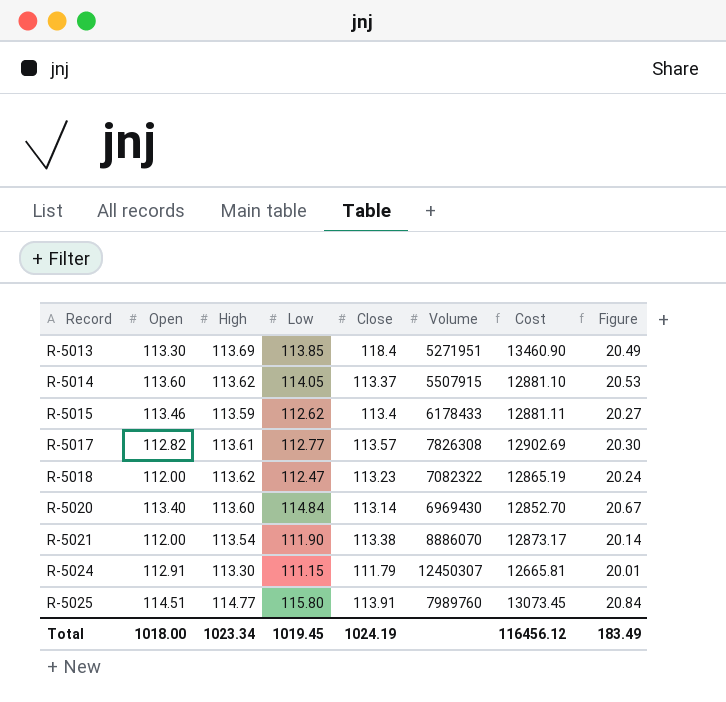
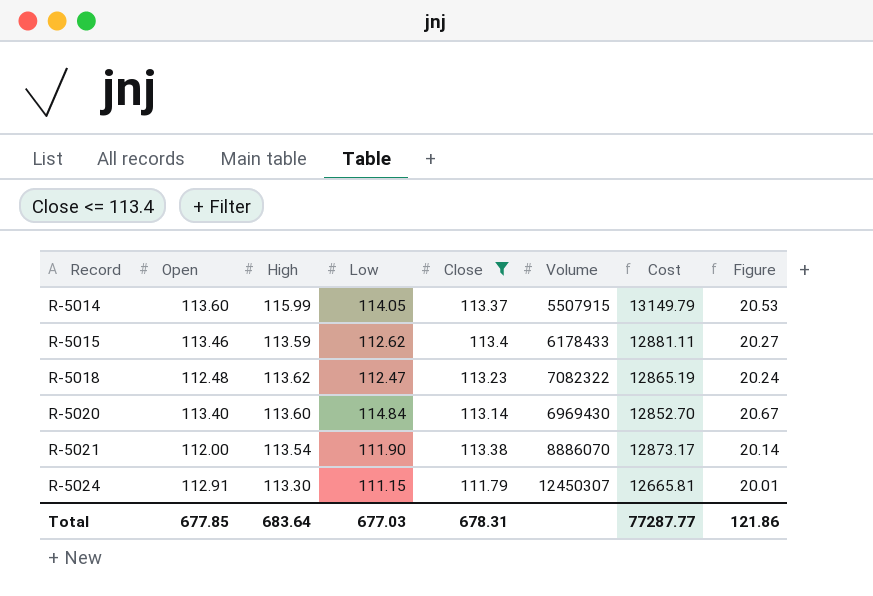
filter: none -> Close <= 113.4
R-5014 | High: 113.62 -> 115.99
R-5014 | Cost: 12881.10 -> 13149.79
R-5018 | Open: 112.00 -> 112.48
Total | Open: 1018.00 -> 677.85
Total | High: 1023.34 -> 683.64
Total | Low: 1019.45 -> 677.03
Total | Close: 1024.19 -> 678.31
Total | Cost: 116456.12 -> 77287.77
Total | Figure: 183.49 -> 121.86

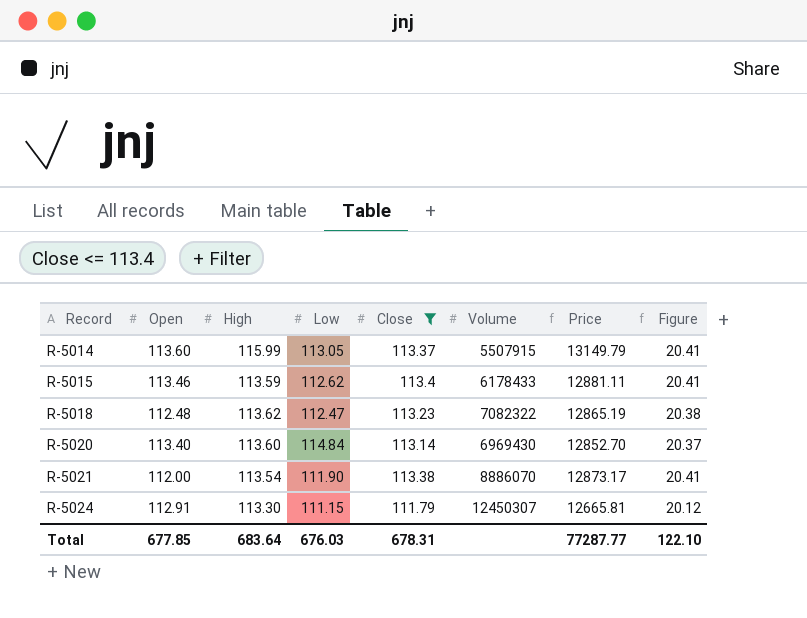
column name: Cost -> Price
column Figure | formula: [Low] * 0.18 -> [Close] * 0.18
R-5014 | Low: 114.05 -> 113.05
Total | Low: 677.03 -> 676.03
Total | Figure: 121.86 -> 122.10

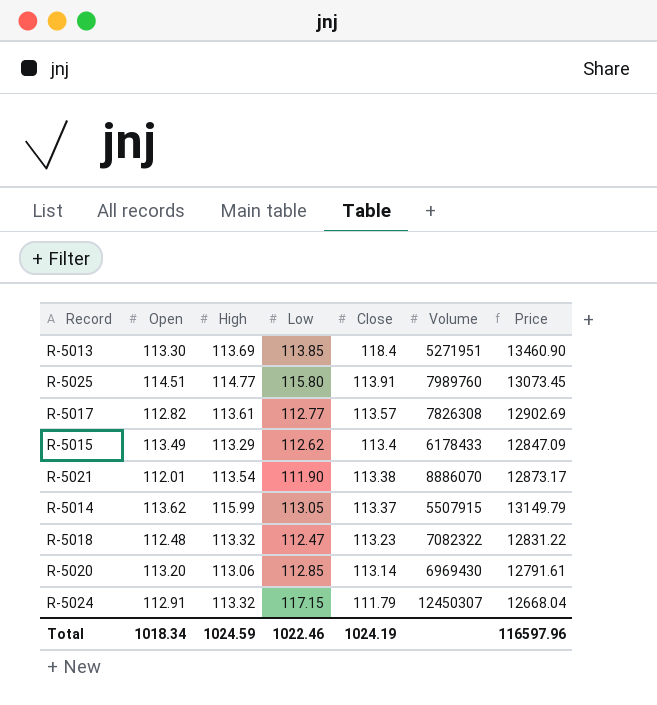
filter: Close <= 113.4 -> none
row order: Record ascending -> Close descending
column Figure | formula: [Close] * 0.18 -> none
R-5015 | Open: 113.46 -> 113.49
R-5015 | High: 113.59 -> 113.29
R-5015 | Price: 12881.11 -> 12847.09
R-5021 | Open: 112.00 -> 112.01
R-5014 | Open: 113.60 -> 113.62
R-5018 | High: 113.62 -> 113.32
R-5018 | Price: 12865.19 -> 12831.22
R-5020 | Open: 113.40 -> 113.20
R-5020 | High: 113.60 -> 113.06
R-5020 | Low: 114.84 -> 112.85
R-5020 | Price: 12852.70 -> 12791.61
R-5024 | High: 113.30 -> 113.32
R-5024 | Low: 111.15 -> 117.15
R-5024 | Price: 12665.81 -> 12668.04
Total | Open: 677.85 -> 1018.34
Total | High: 683.64 -> 1024.59
Total | Low: 676.03 -> 1022.46
Total | Close: 678.31 -> 1024.19
Total | Price: 77287.77 -> 116597.96

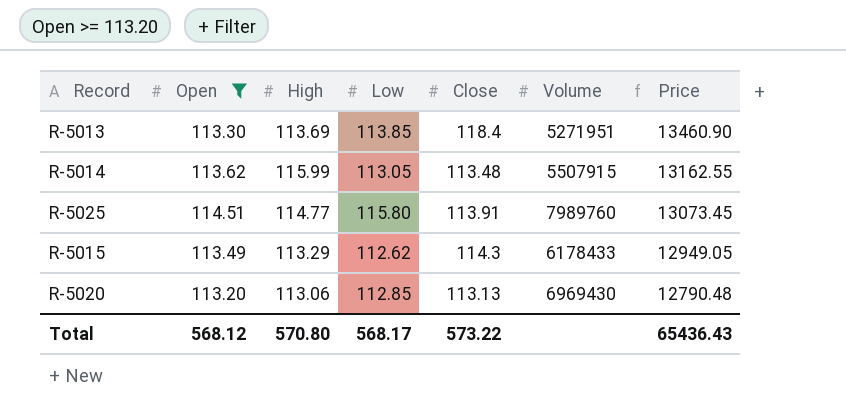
filter: none -> Open >= 113.20
row order: Close descending -> Price descending
R-5014 | Close: 113.37 -> 113.48
R-5014 | Price: 13149.79 -> 13162.55
R-5015 | Close: 113.4 -> 114.3
R-5015 | Price: 12847.09 -> 12949.05
R-5020 | Close: 113.14 -> 113.13
R-5020 | Price: 12791.61 -> 12790.48
Total | Open: 1018.34 -> 568.12
Total | High: 1024.59 -> 570.80
Total | Low: 1022.46 -> 568.17
Total | Close: 1024.19 -> 573.22
Total | Price: 116597.96 -> 65436.43

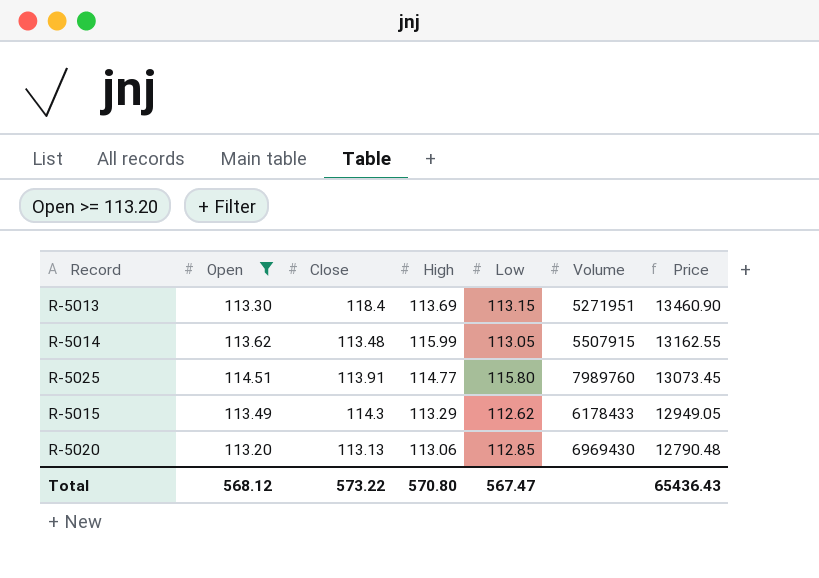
column Close | position: 5 -> 3
R-5013 | Low: 113.85 -> 113.15
Total | Low: 568.17 -> 567.47

